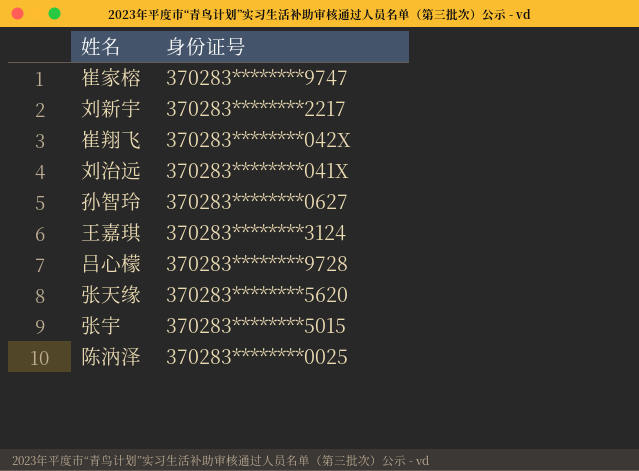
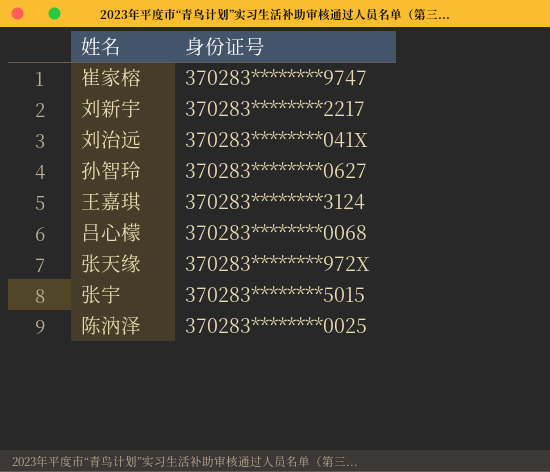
row 崔翔飞: 370283********042X -> none
吕心檬 | 身份证号: 370283********9728 -> 370283********0068
张天缘 | 身份证号: 370283********5620 -> 370283********972X

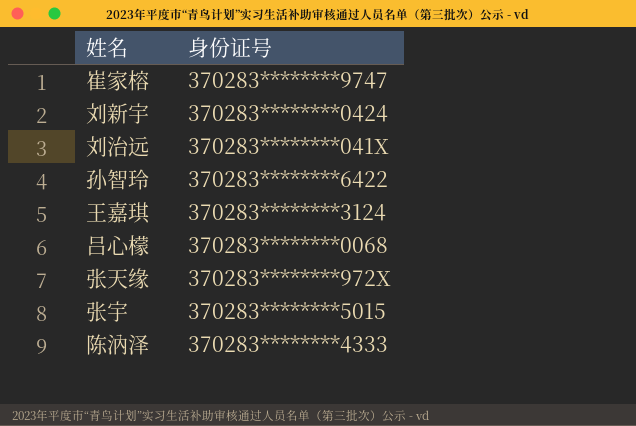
刘新宇 | 身份证号: 370283********2217 -> 370283********0424
孙智玲 | 身份证号: 370283********0627 -> 370283********6422
陈汭泽 | 身份证号: 370283********0025 -> 370283********4333

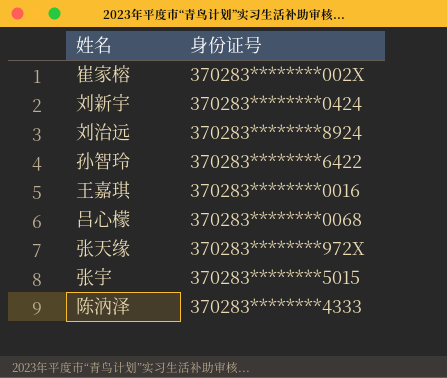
崔家榕 | 身份证号: 370283********9747 -> 370283********002X
刘治远 | 身份证号: 370283********041X -> 370283********8924
王嘉琪 | 身份证号: 370283********3124 -> 370283********0016

